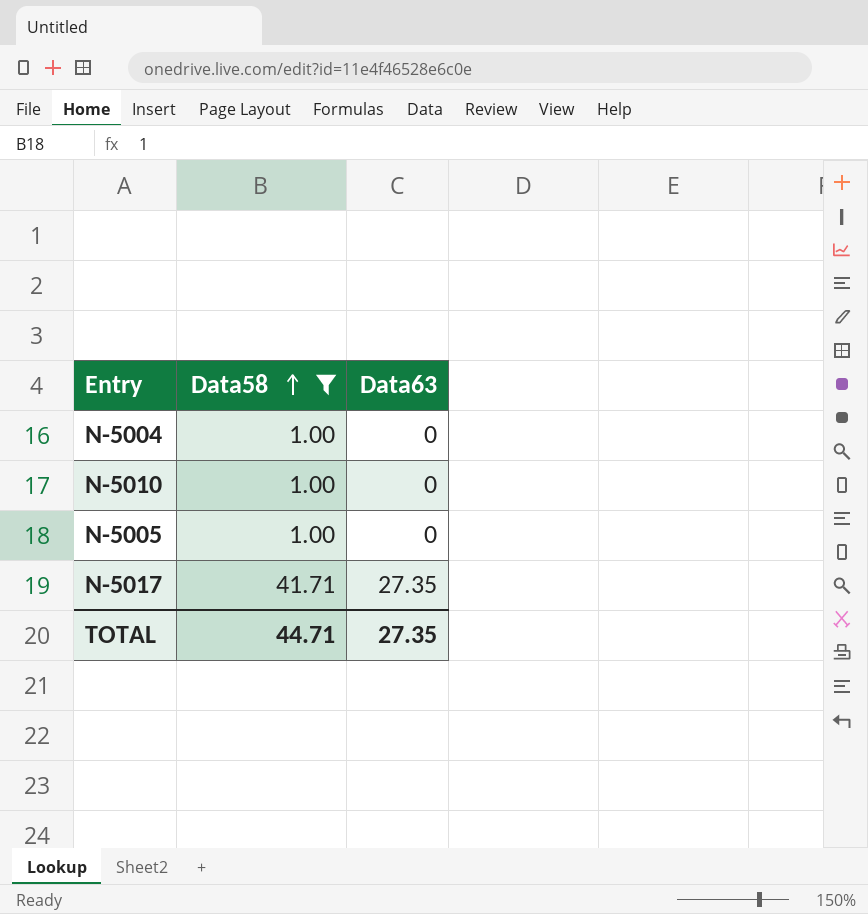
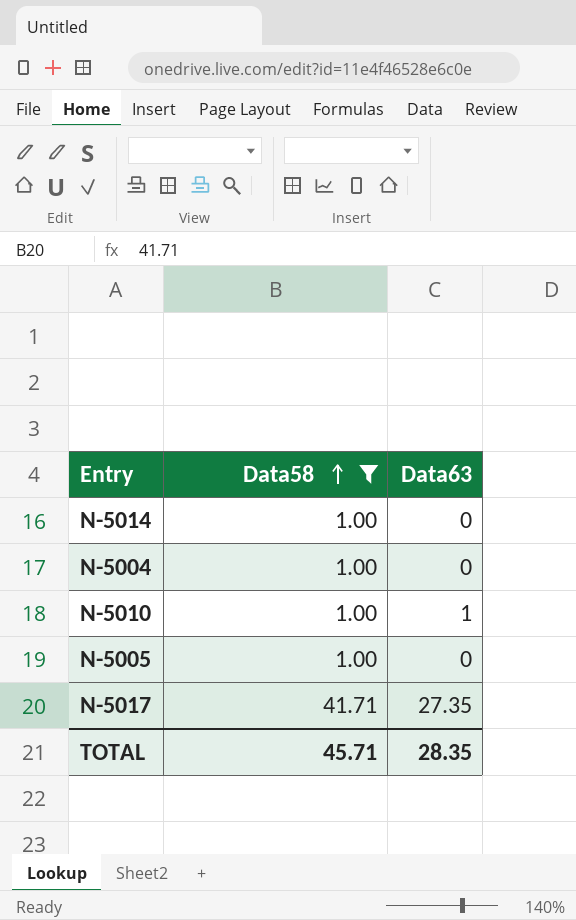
row N-5014: none -> 1.00 | 0
N-5010 | Data63: 0 -> 1
TOTAL | Data58: 44.71 -> 45.71
TOTAL | Data63: 27.35 -> 28.35

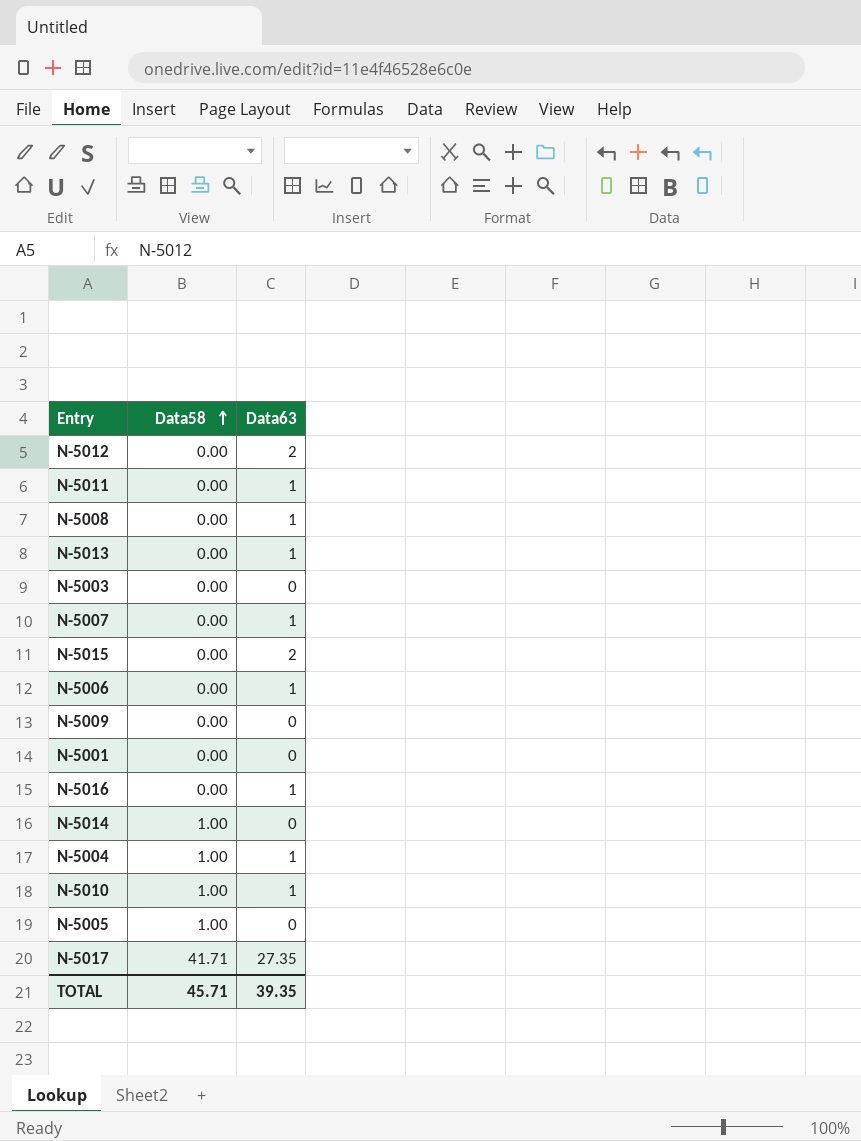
filter: Data58 != 0.00 -> none
N-5004 | Data63: 0 -> 1
TOTAL | Data63: 28.35 -> 39.35

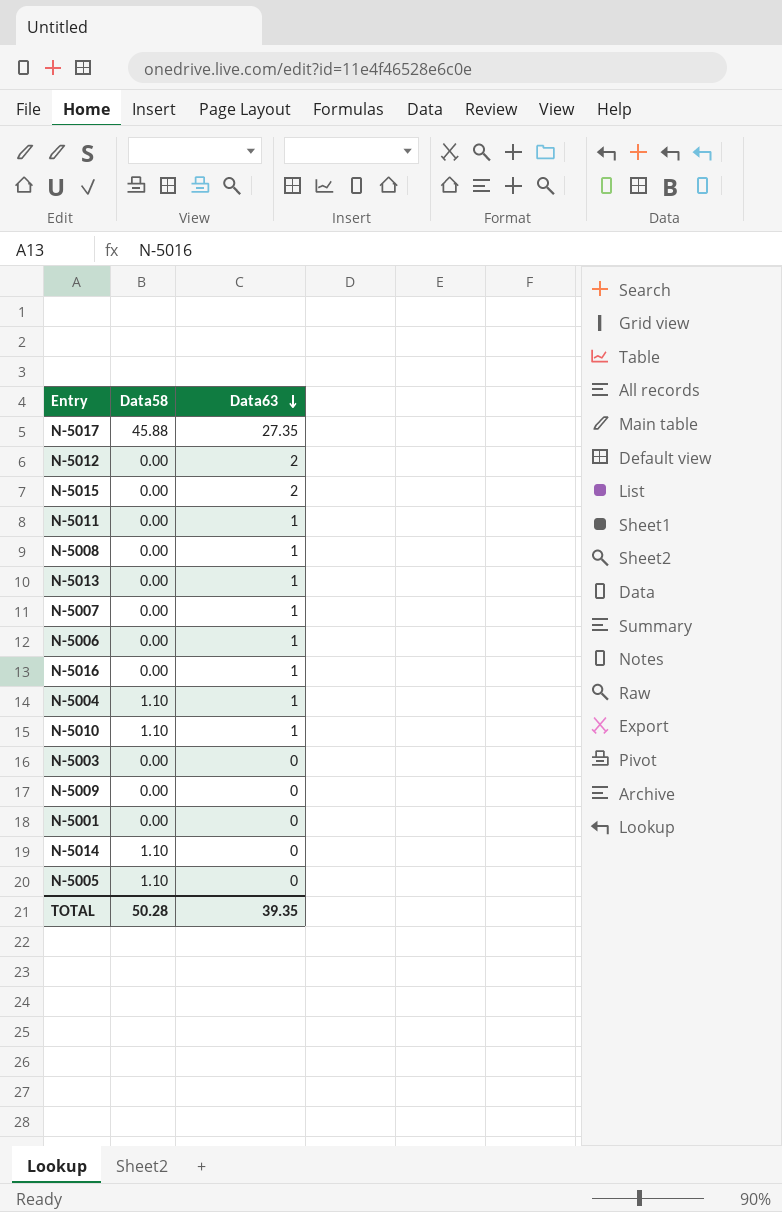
row order: Data58 ascending -> Data63 descending
N-5017 | Data58: 41.71 -> 45.88
N-5004 | Data58: 1.00 -> 1.10
N-5010 | Data58: 1.00 -> 1.10
N-5014 | Data58: 1.00 -> 1.10
N-5005 | Data58: 1.00 -> 1.10
TOTAL | Data58: 45.71 -> 50.28

